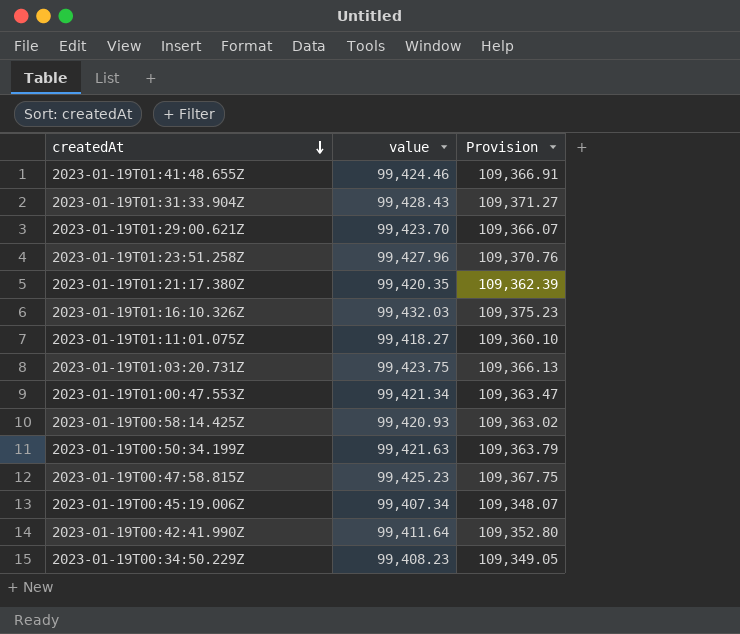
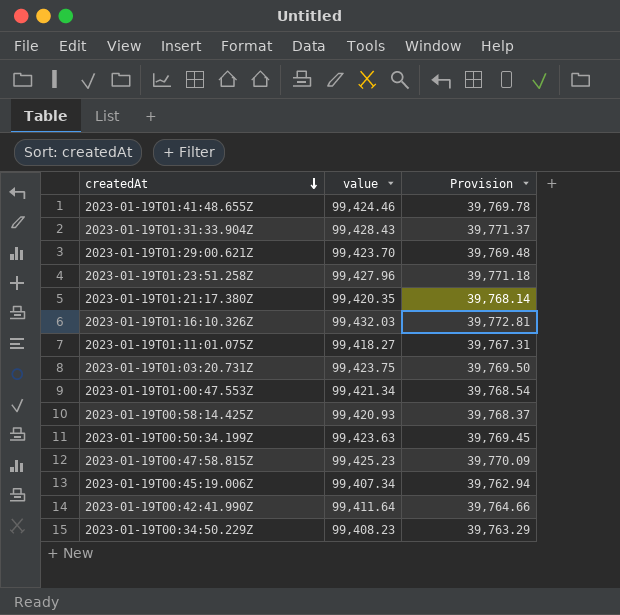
column Provision | formula: [value] * 1.1 -> [value] * 0.4
2023-01-19T00:50:34.199Z | value: 99,421.63 -> 99,423.63

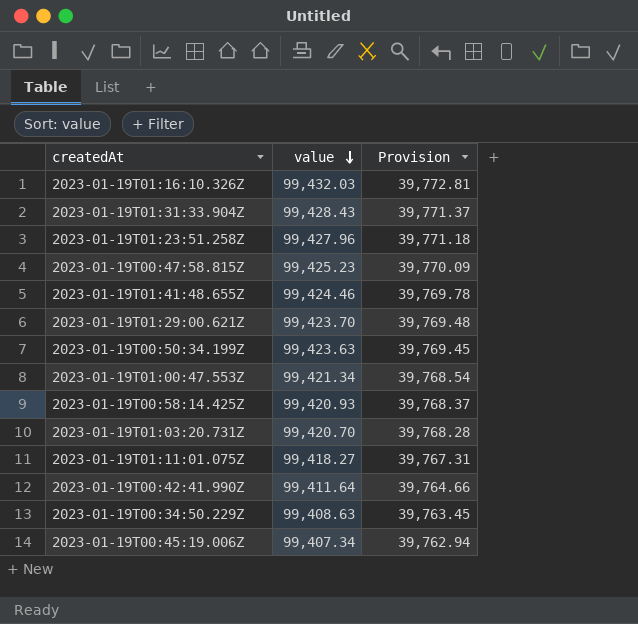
row order: createdAt descending -> value descending
row 2023-01-19T01:21:17.380Z: 99,420.35 | 39,768.14 -> none
2023-01-19T01:03:20.731Z | value: 99,423.75 -> 99,420.70
2023-01-19T01:03:20.731Z | Provision: 39,769.50 -> 39,768.28
2023-01-19T00:34:50.229Z | value: 99,408.23 -> 99,408.63
2023-01-19T00:34:50.229Z | Provision: 39,763.29 -> 39,763.45

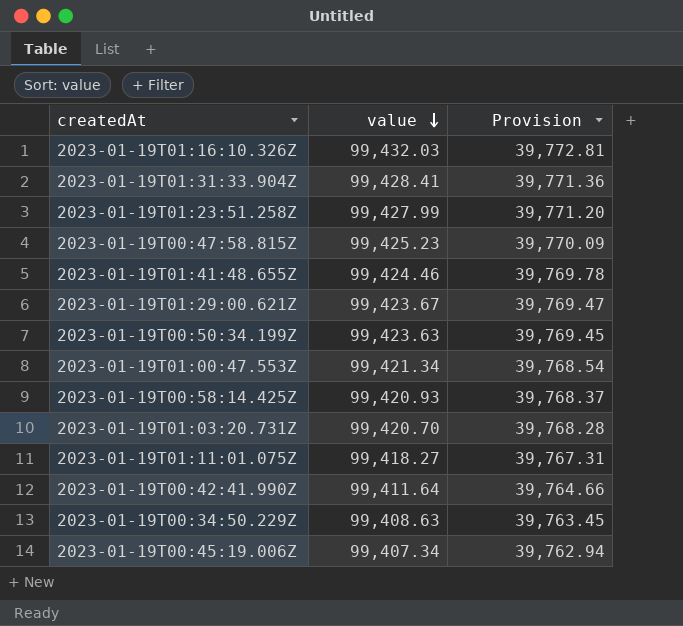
2023-01-19T01:31:33.904Z | value: 99,428.43 -> 99,428.41
2023-01-19T01:31:33.904Z | Provision: 39,771.37 -> 39,771.36
2023-01-19T01:23:51.258Z | value: 99,427.96 -> 99,427.99
2023-01-19T01:23:51.258Z | Provision: 39,771.18 -> 39,771.20
2023-01-19T01:29:00.621Z | value: 99,423.70 -> 99,423.67
2023-01-19T01:29:00.621Z | Provision: 39,769.48 -> 39,769.47

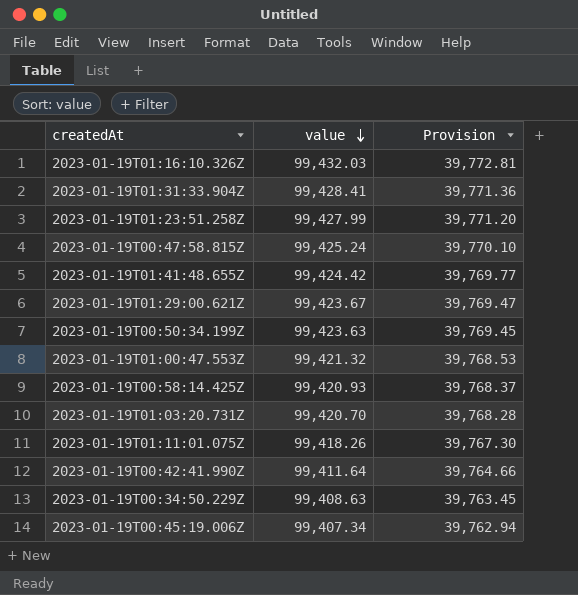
2023-01-19T00:47:58.815Z | value: 99,425.23 -> 99,425.24
2023-01-19T00:47:58.815Z | Provision: 39,770.09 -> 39,770.10
2023-01-19T01:41:48.655Z | value: 99,424.46 -> 99,424.42
2023-01-19T01:41:48.655Z | Provision: 39,769.78 -> 39,769.77
2023-01-19T01:00:47.553Z | value: 99,421.34 -> 99,421.32
2023-01-19T01:00:47.553Z | Provision: 39,768.54 -> 39,768.53
2023-01-19T01:11:01.075Z | value: 99,418.27 -> 99,418.26
2023-01-19T01:11:01.075Z | Provision: 39,767.31 -> 39,767.30

